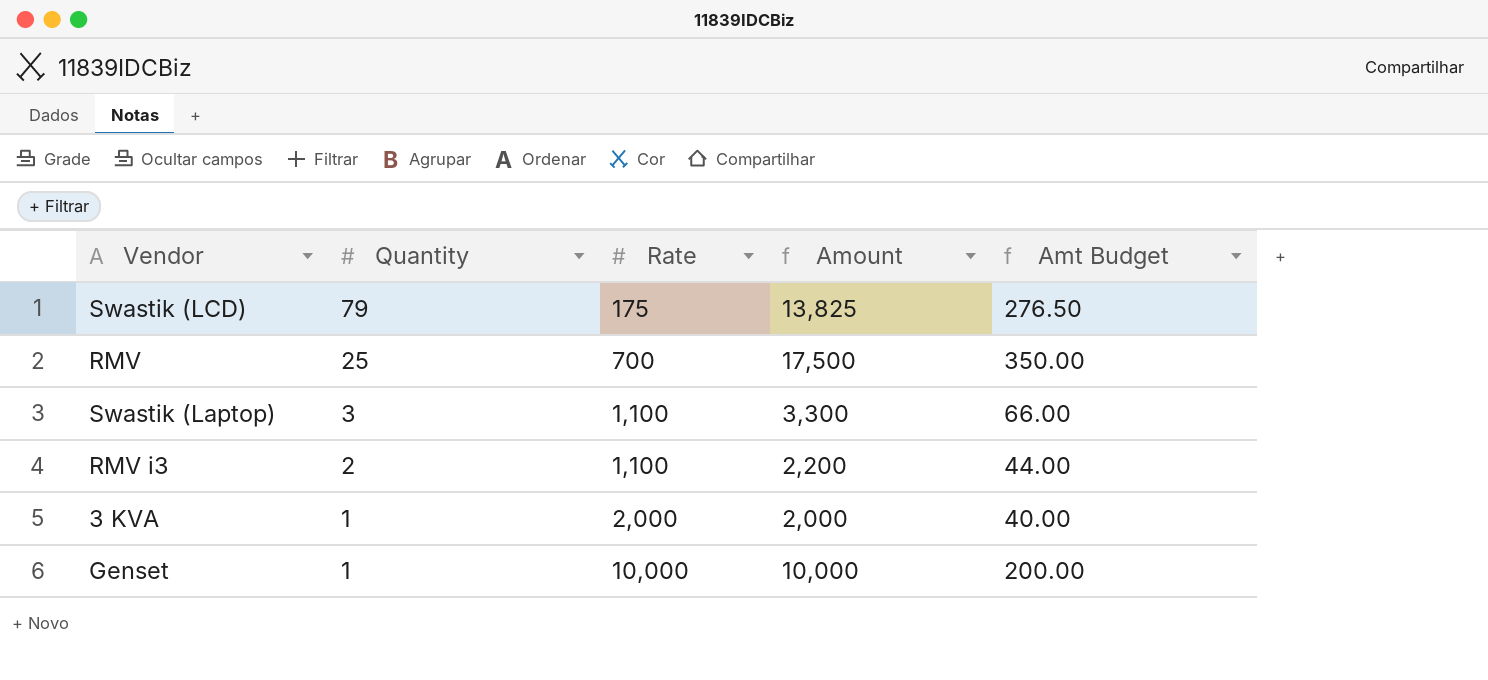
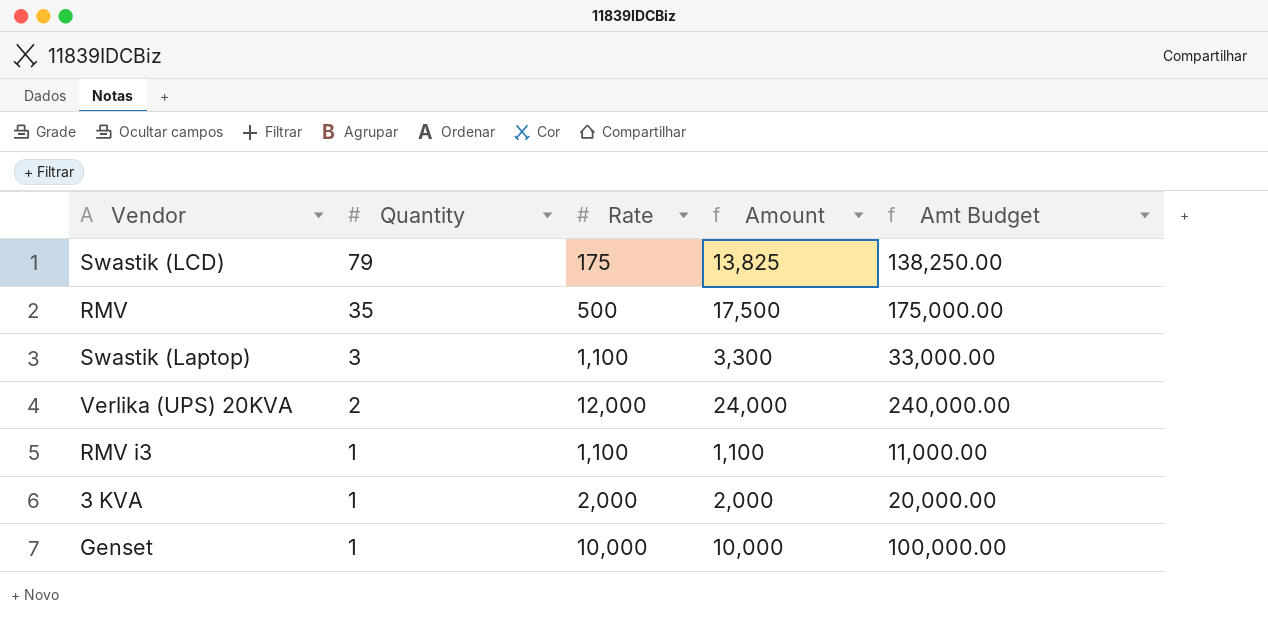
column Amt Budget | formula: [Amount] * 0.02 -> [Amount] * 10
RMV | Quantity: 25 -> 35
RMV | Rate: 700 -> 500
row Verlika (UPS) 20KVA: none -> 2 | 12,000 | 24,000 | 240,000.00
RMV i3 | Quantity: 2 -> 1
RMV i3 | Amount: 2,200 -> 1,100

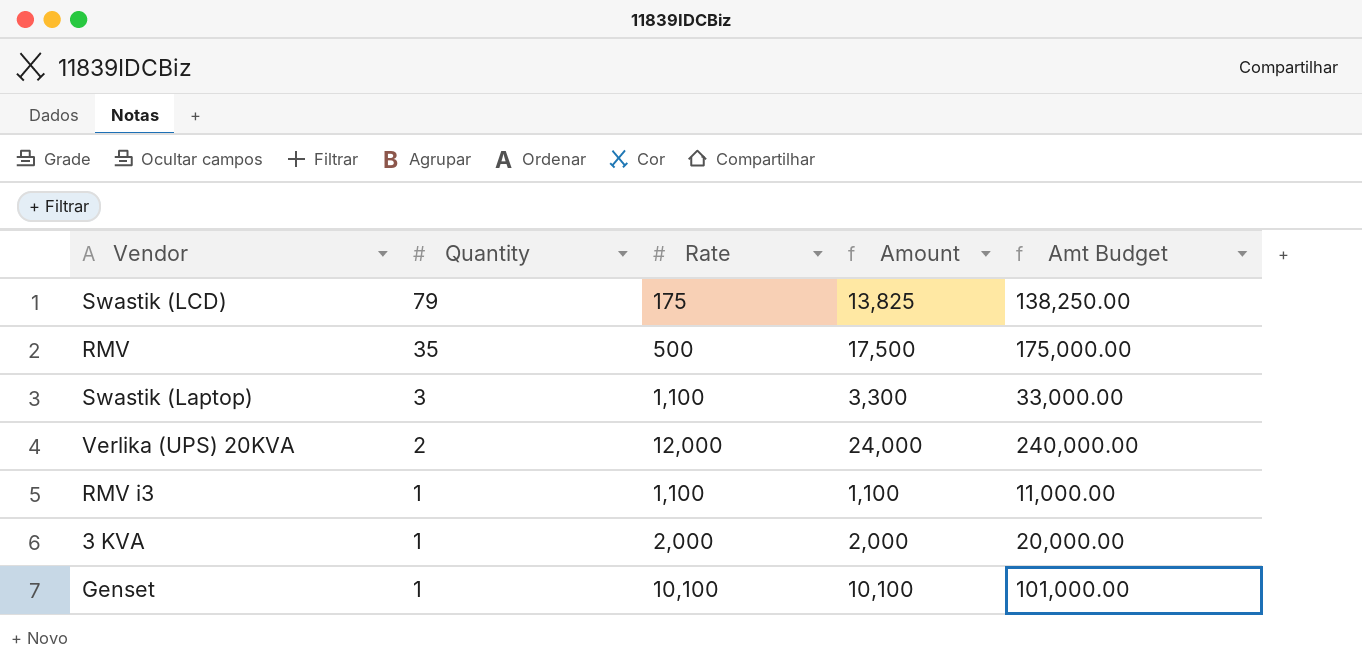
Genset | Rate: 10,000 -> 10,100
Genset | Amount: 10,000 -> 10,100
Genset | Amt Budget: 100,000.00 -> 101,000.00

